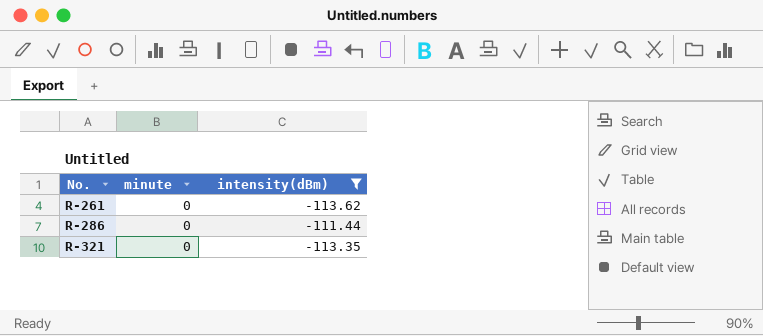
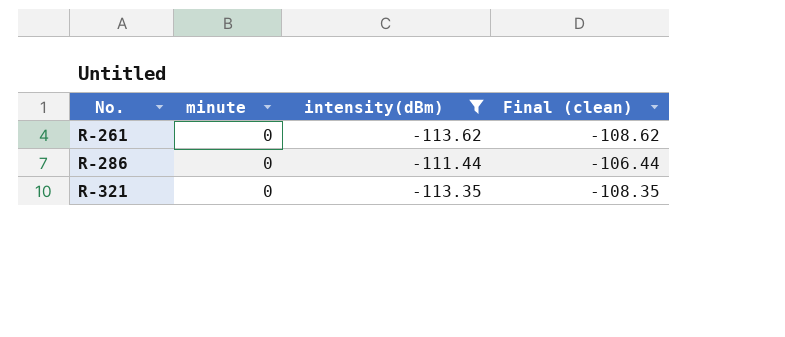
column Final (clean) | formula: none -> [intensity(dBm)] + 5

